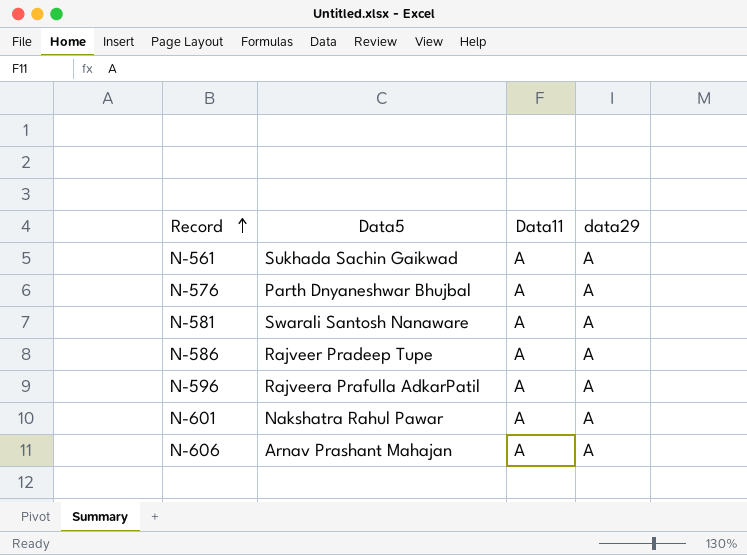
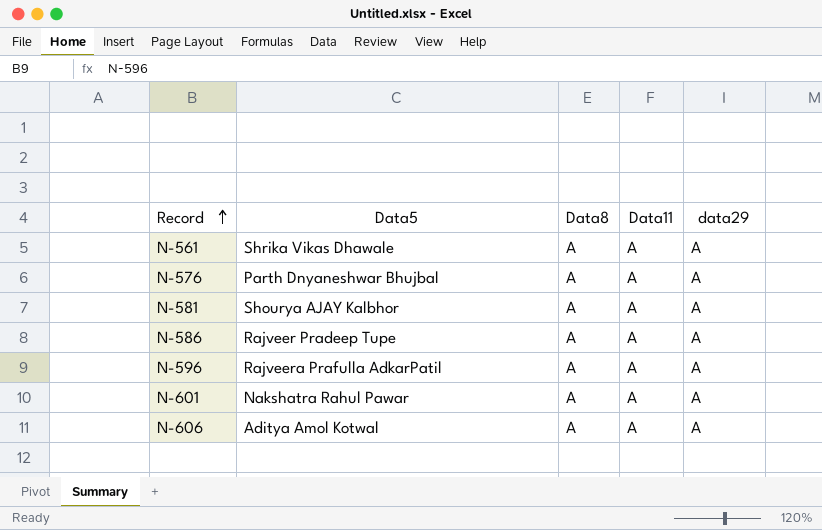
column Data8 | position: none -> 3
N-561 | Data5: Sukhada Sachin Gaikwad -> Shrika Vikas Dhawale
N-581 | Data5: Swarali Santosh Nanaware -> Shourya AJAY Kalbhor
N-606 | Data5: Arnav Prashant Mahajan -> Aditya Amol Kotwal

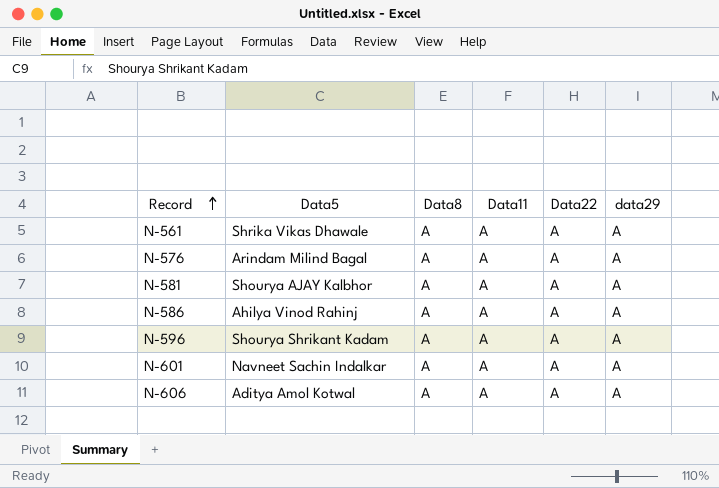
column Data22 | position: none -> 5
N-576 | Data5: Parth Dnyaneshwar Bhujbal -> Arindam Milind Bagal
N-586 | Data5: Rajveer Pradeep Tupe -> Ahilya Vinod Rahinj
N-596 | Data5: Rajveera Prafulla AdkarPatil -> Shourya Shrikant Kadam
N-601 | Data5: Nakshatra Rahul Pawar -> Navneet Sachin Indalkar

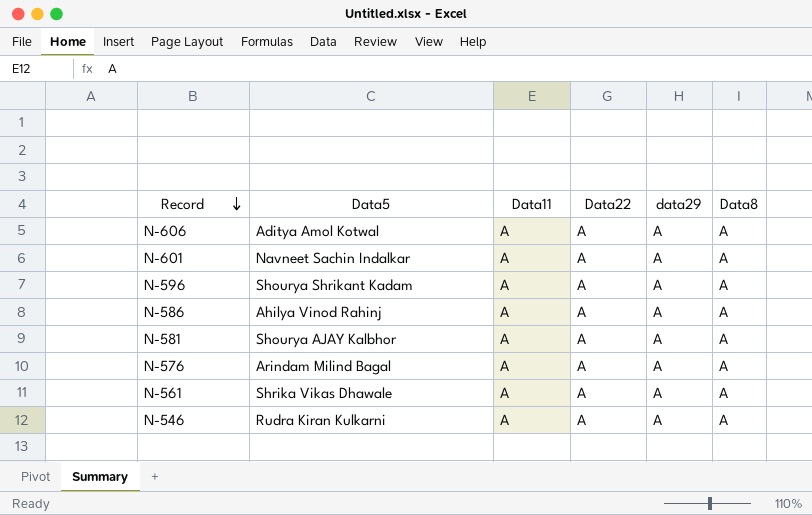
row order: Record ascending -> Record descending
column Data8 | position: 3 -> 6
row N-546: none -> Rudra Kiran Kulkarni | A | A | A | A

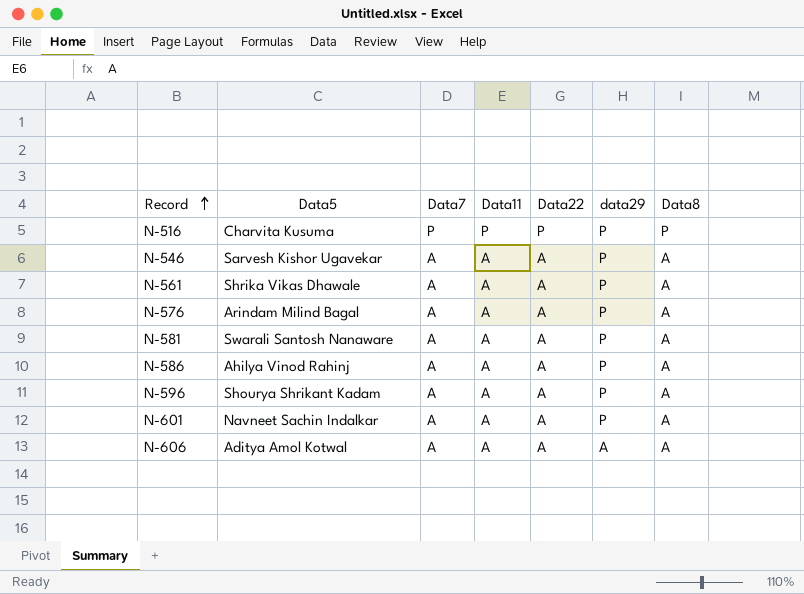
row order: Record descending -> Record ascending
column Data7 | position: none -> 3
row N-516: none -> Charvita Kusuma | P | P | P | P | P
N-546 | Data5: Rudra Kiran Kulkarni -> Sarvesh Kishor Ugavekar
N-546 | data29: A -> P
N-561 | data29: A -> P
N-576 | data29: A -> P
N-581 | Data5: Shourya AJAY Kalbhor -> Swarali Santosh Nanaware
N-581 | data29: A -> P
N-586 | data29: A -> P
N-596 | data29: A -> P
N-601 | data29: A -> P

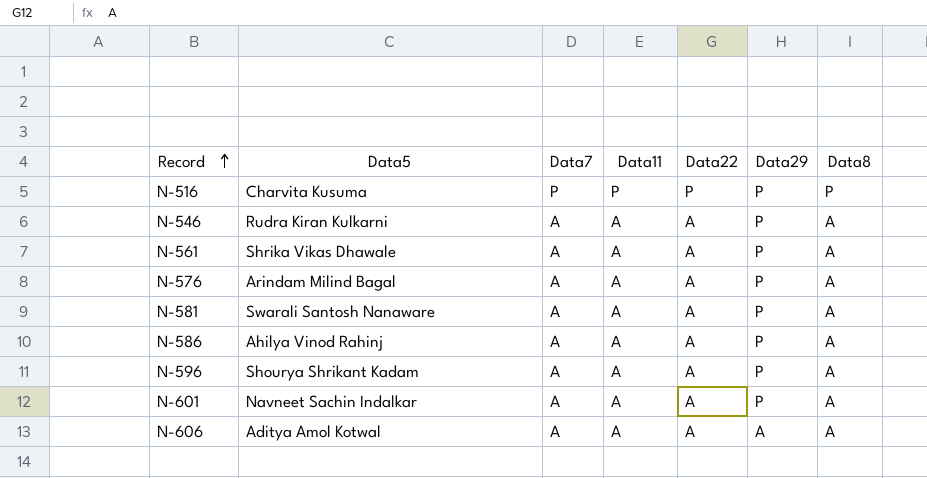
column name: data29 -> Data29
N-546 | Data5: Sarvesh Kishor Ugavekar -> Rudra Kiran Kulkarni

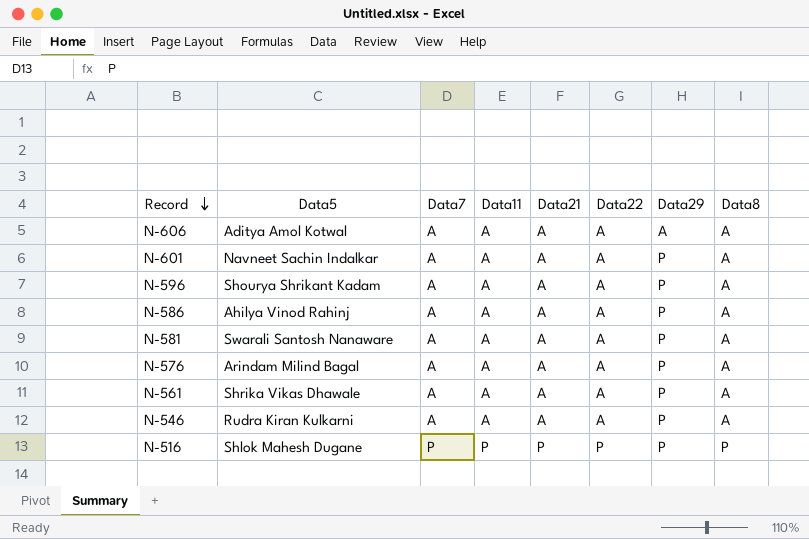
row order: Record ascending -> Record descending
column Data21 | position: none -> 5
N-516 | Data5: Charvita Kusuma -> Shlok Mahesh Dugane

